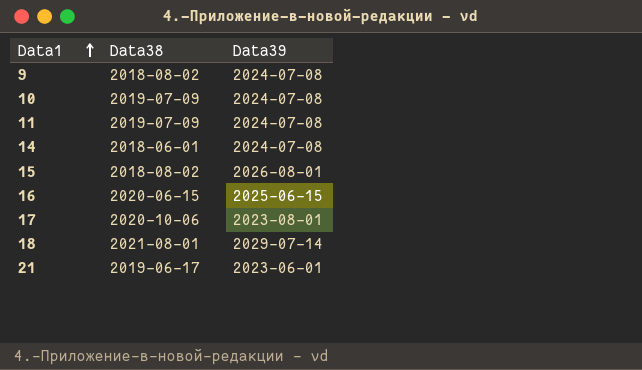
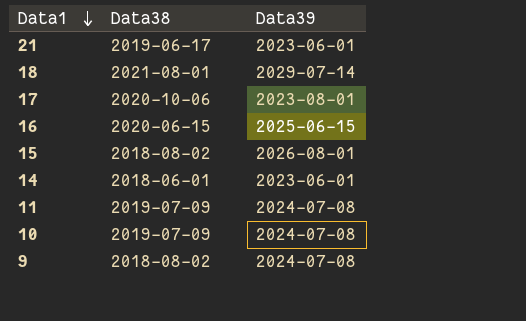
row order: Data1 ascending -> Data1 descending
14 | Data39: 2024-07-08 -> 2023-06-01

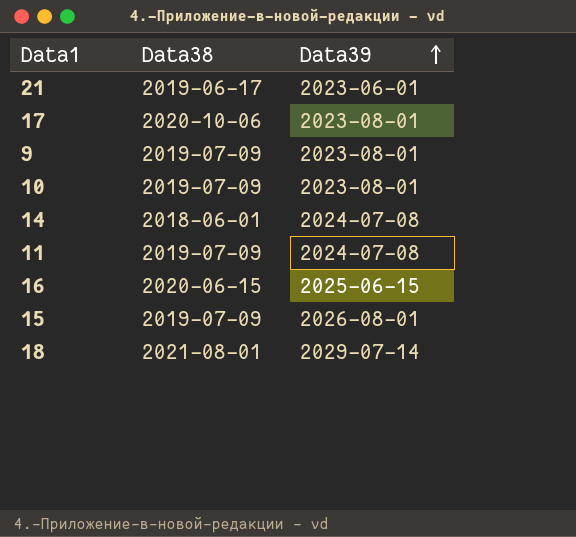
row order: Data1 descending -> Data39 ascending
9 | Data38: 2018-08-02 -> 2019-07-09
9 | Data39: 2024-07-08 -> 2023-08-01
10 | Data39: 2024-07-08 -> 2023-08-01
14 | Data39: 2023-06-01 -> 2024-07-08
15 | Data38: 2018-08-02 -> 2019-07-09

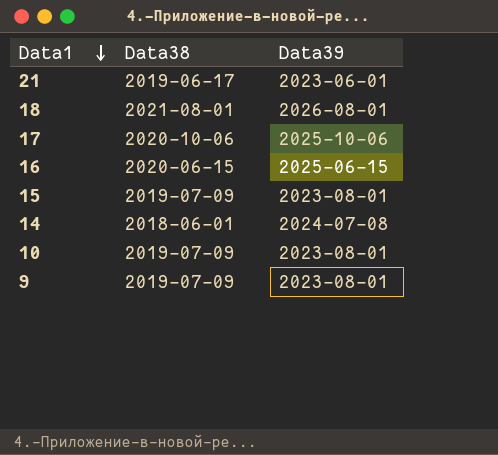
row order: Data39 ascending -> Data1 descending
row 11: 2019-07-09 | 2024-07-08 -> none
18 | Data39: 2029-07-14 -> 2026-08-01
17 | Data39: 2023-08-01 -> 2025-10-06
15 | Data39: 2026-08-01 -> 2023-08-01

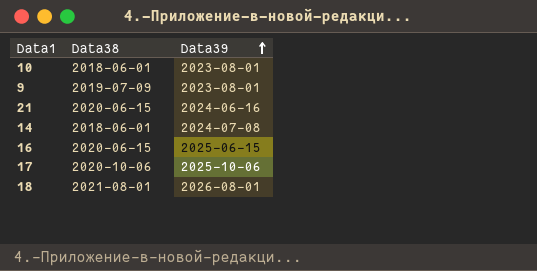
row order: Data1 descending -> Data39 ascending
row 15: 2019-07-09 | 2023-08-01 -> none
10 | Data38: 2019-07-09 -> 2018-06-01
21 | Data38: 2019-06-17 -> 2020-06-15
21 | Data39: 2023-06-01 -> 2024-06-16

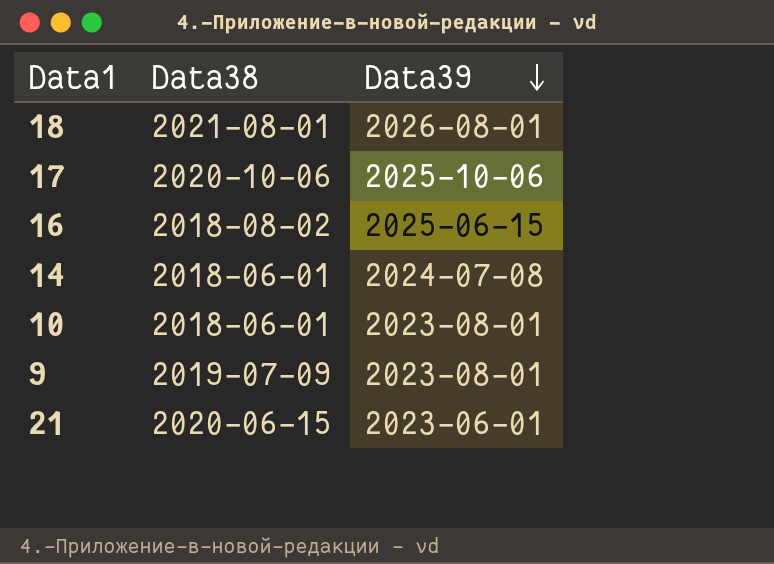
row order: Data39 ascending -> Data39 descending
16 | Data38: 2020-06-15 -> 2018-08-02
21 | Data39: 2024-06-16 -> 2023-06-01

